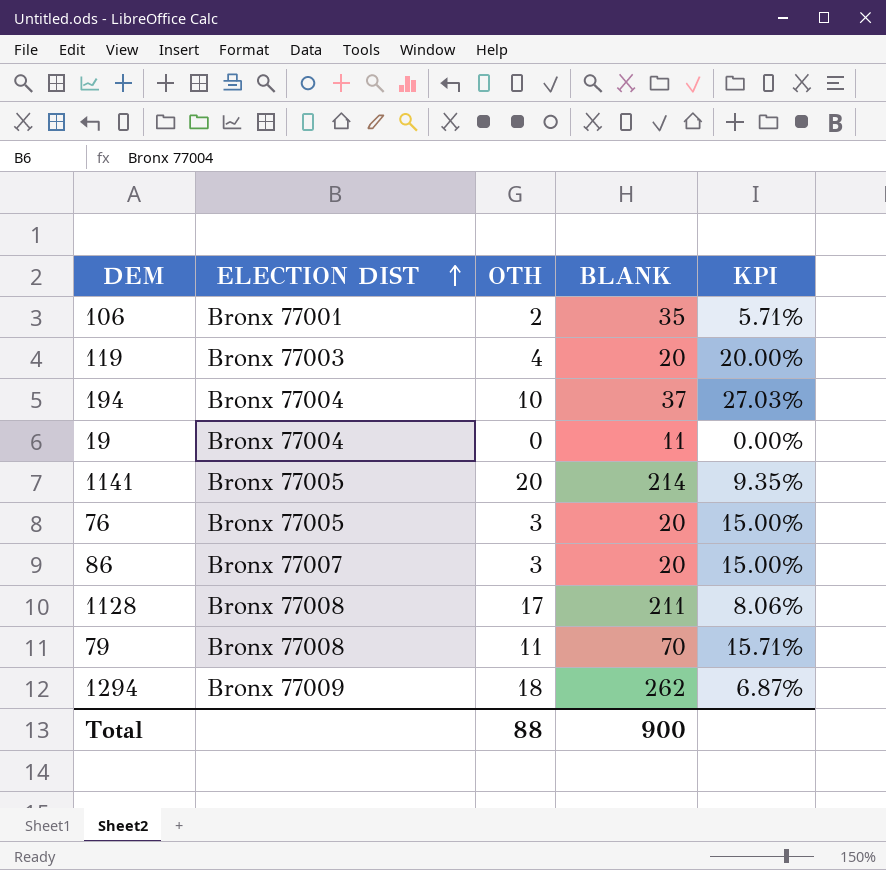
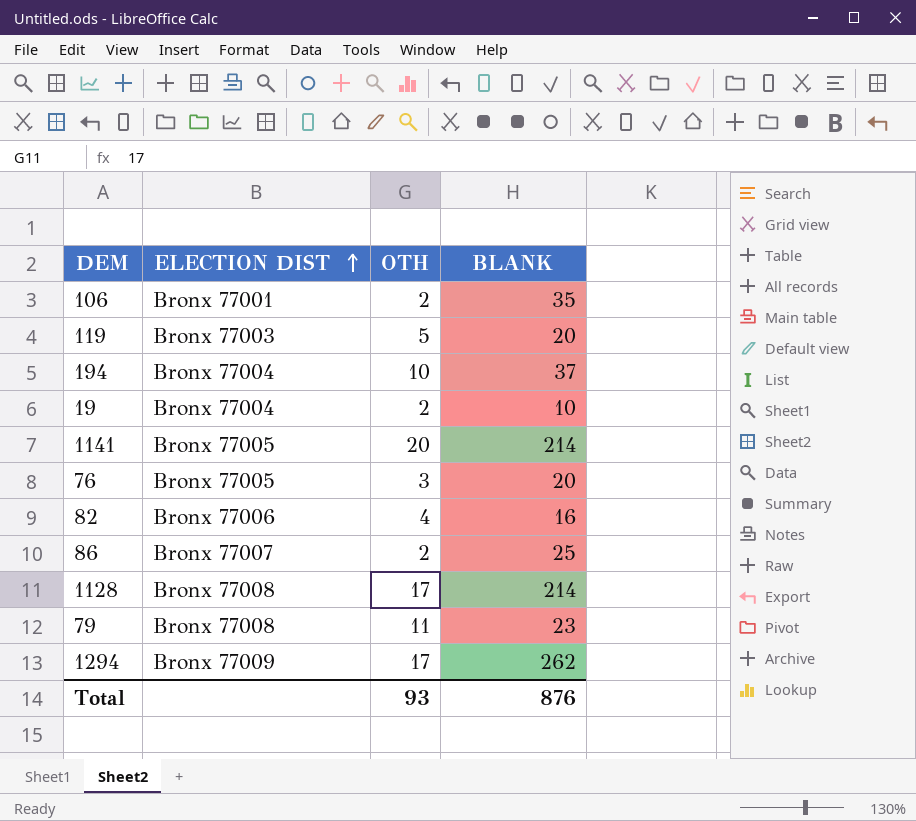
column KPI | formula: [OTH] / [BLANK] -> none
119 | OTH: 4 -> 5
19 | OTH: 0 -> 2
19 | BLANK: 11 -> 10
row 82: none -> Bronx 77006 | 4 | 16
86 | OTH: 3 -> 2
86 | BLANK: 20 -> 25
1128 | BLANK: 211 -> 214
79 | BLANK: 70 -> 23
1294 | OTH: 18 -> 17
Total | OTH: 88 -> 93
Total | BLANK: 900 -> 876

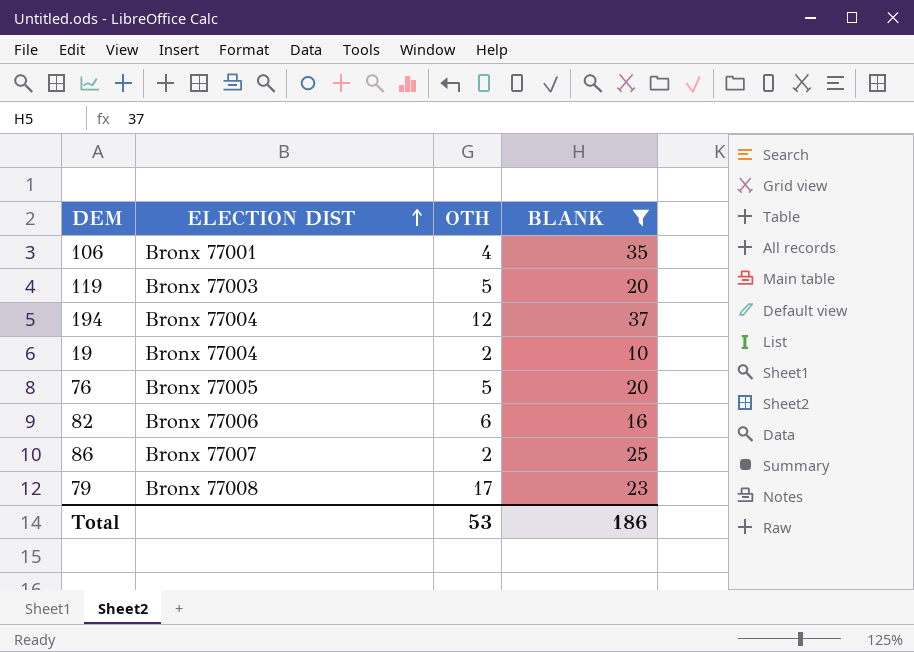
filter: none -> BLANK <= 37
106 | OTH: 2 -> 4
194 | OTH: 10 -> 12
76 | OTH: 3 -> 5
82 | OTH: 4 -> 6
79 | OTH: 11 -> 17
Total | OTH: 93 -> 53
Total | BLANK: 876 -> 186

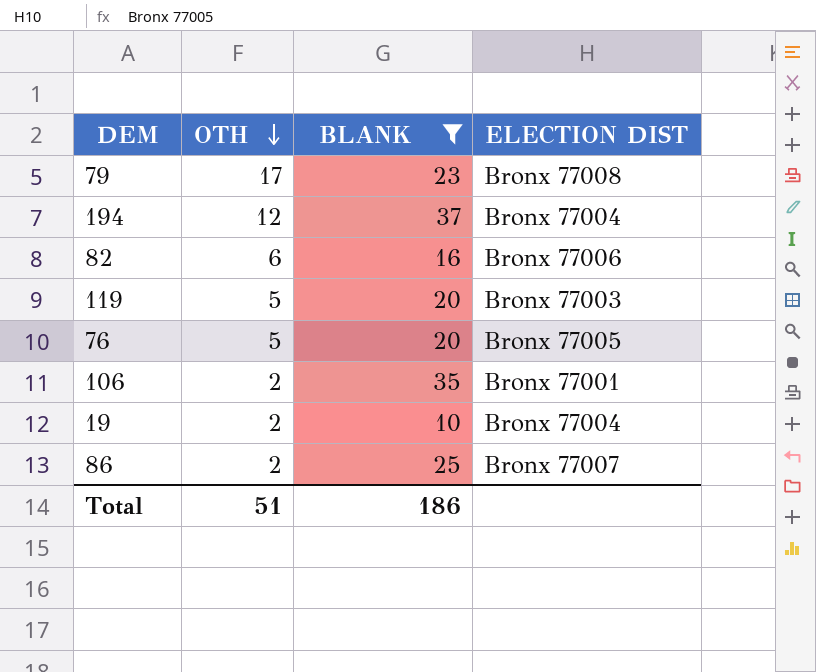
row order: ELECTION DIST ascending -> OTH descending
column ELECTION DIST | position: 2 -> 4
106 | OTH: 4 -> 2
Total | OTH: 53 -> 51

